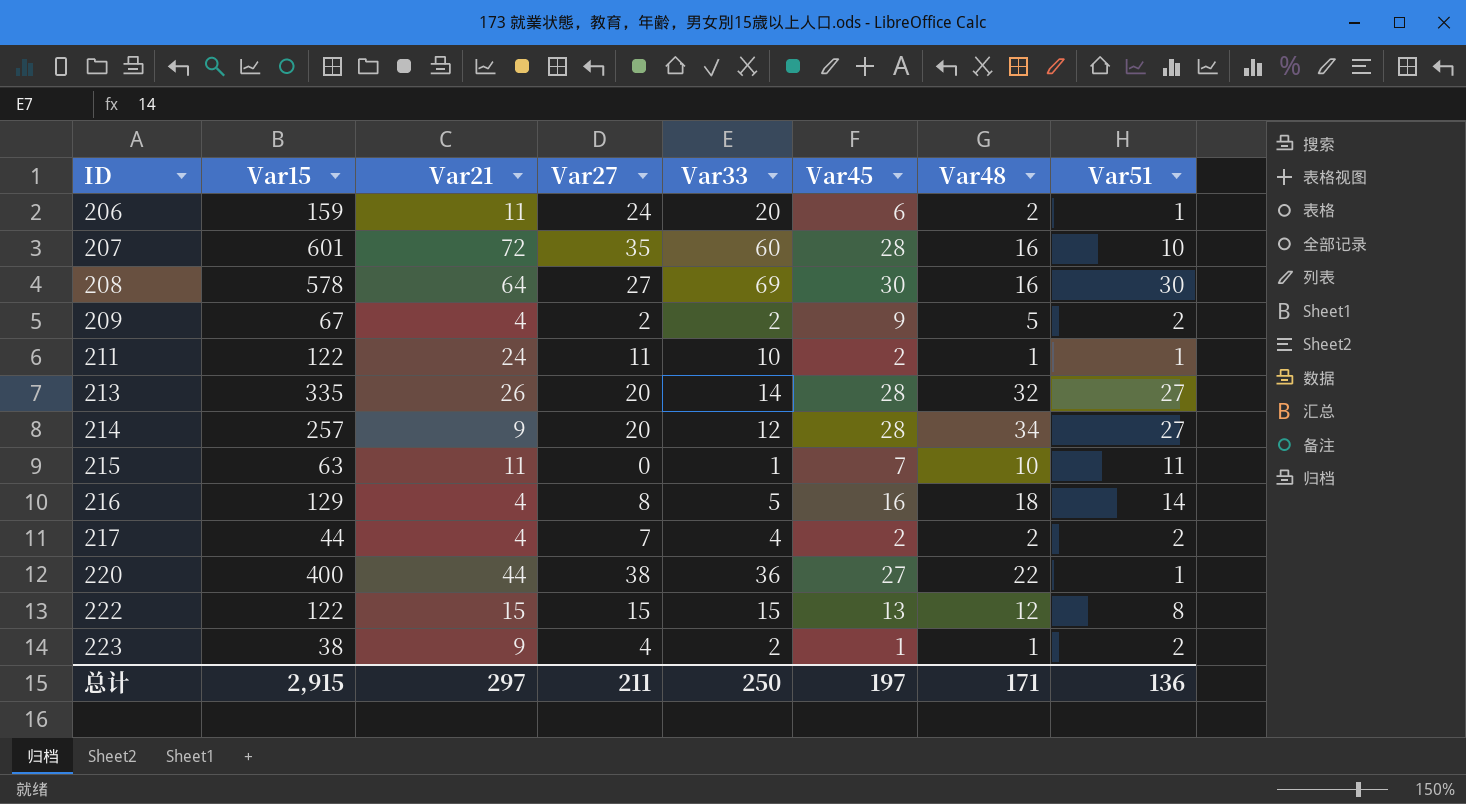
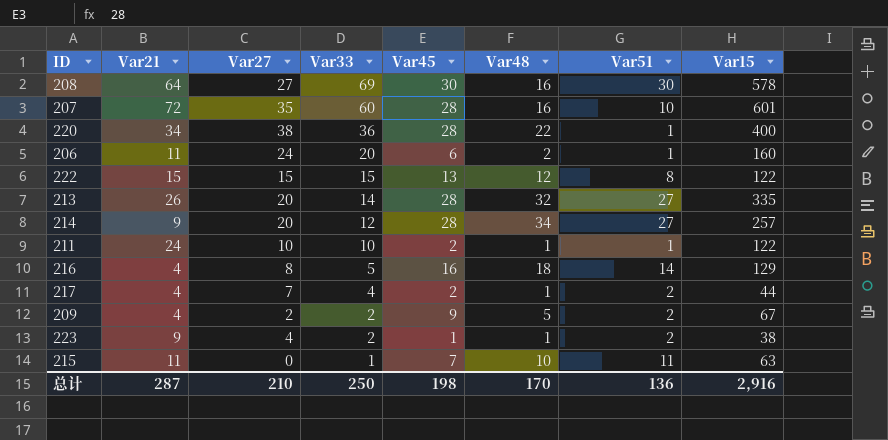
row order: ID ascending -> Var33 descending
column Var15 | position: 2 -> 8
220 | Var21: 44 -> 34
220 | Var45: 27 -> 28
206 | Var15: 159 -> 160
211 | Var27: 11 -> 10
217 | Var48: 2 -> 1
总计 | Var21: 297 -> 287
总计 | Var27: 211 -> 210
总计 | Var45: 197 -> 198
总计 | Var48: 171 -> 170
总计 | Var15: 2,915 -> 2,916

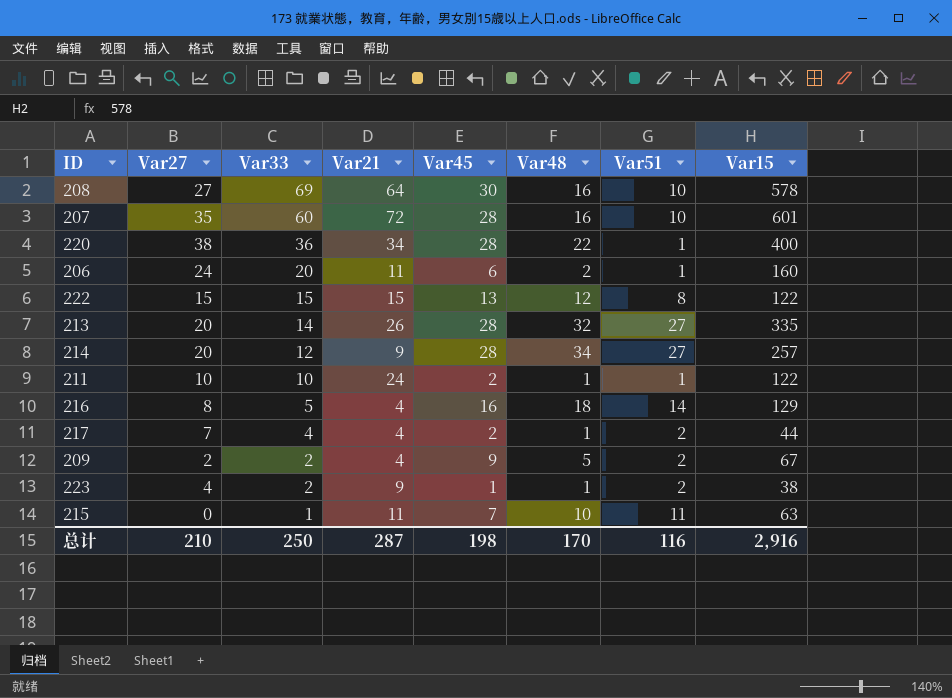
column Var21 | position: 2 -> 4
208 | Var51: 30 -> 10
总计 | Var51: 136 -> 116

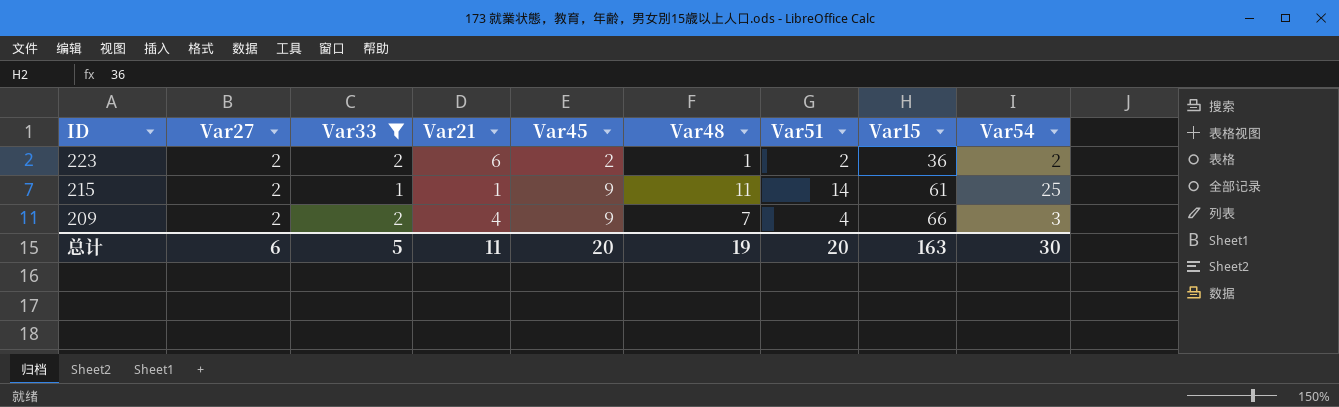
filter: none -> Var33 <= 2
row order: Var33 descending -> ID descending
column Var54 | position: none -> 9
223 | Var27: 4 -> 2
223 | Var21: 9 -> 6
223 | Var45: 1 -> 2
223 | Var15: 38 -> 36
215 | Var27: 0 -> 2
215 | Var21: 11 -> 1
215 | Var45: 7 -> 9
215 | Var48: 10 -> 11
215 | Var51: 11 -> 14
215 | Var15: 63 -> 61
209 | Var48: 5 -> 7
209 | Var51: 2 -> 4
209 | Var15: 67 -> 66
总计 | Var27: 210 -> 6
总计 | Var33: 250 -> 5
总计 | Var21: 287 -> 11
总计 | Var45: 198 -> 20
总计 | Var48: 170 -> 19
总计 | Var51: 116 -> 20
总计 | Var15: 2,916 -> 163

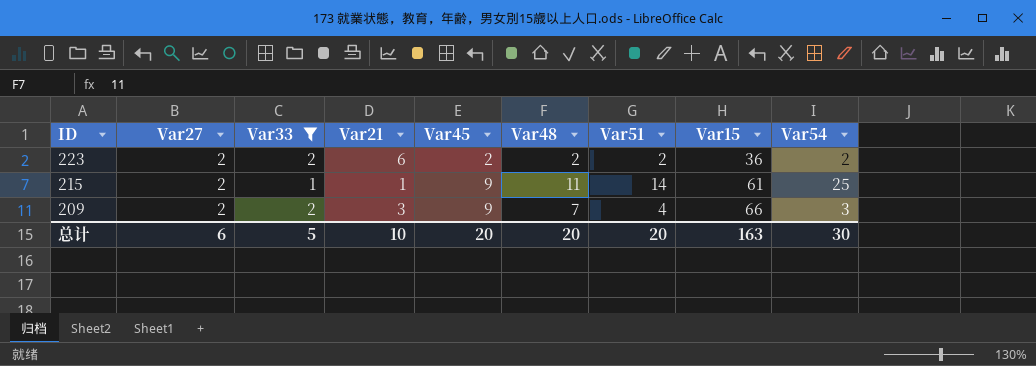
223 | Var48: 1 -> 2
209 | Var21: 4 -> 3
总计 | Var21: 11 -> 10
总计 | Var48: 19 -> 20

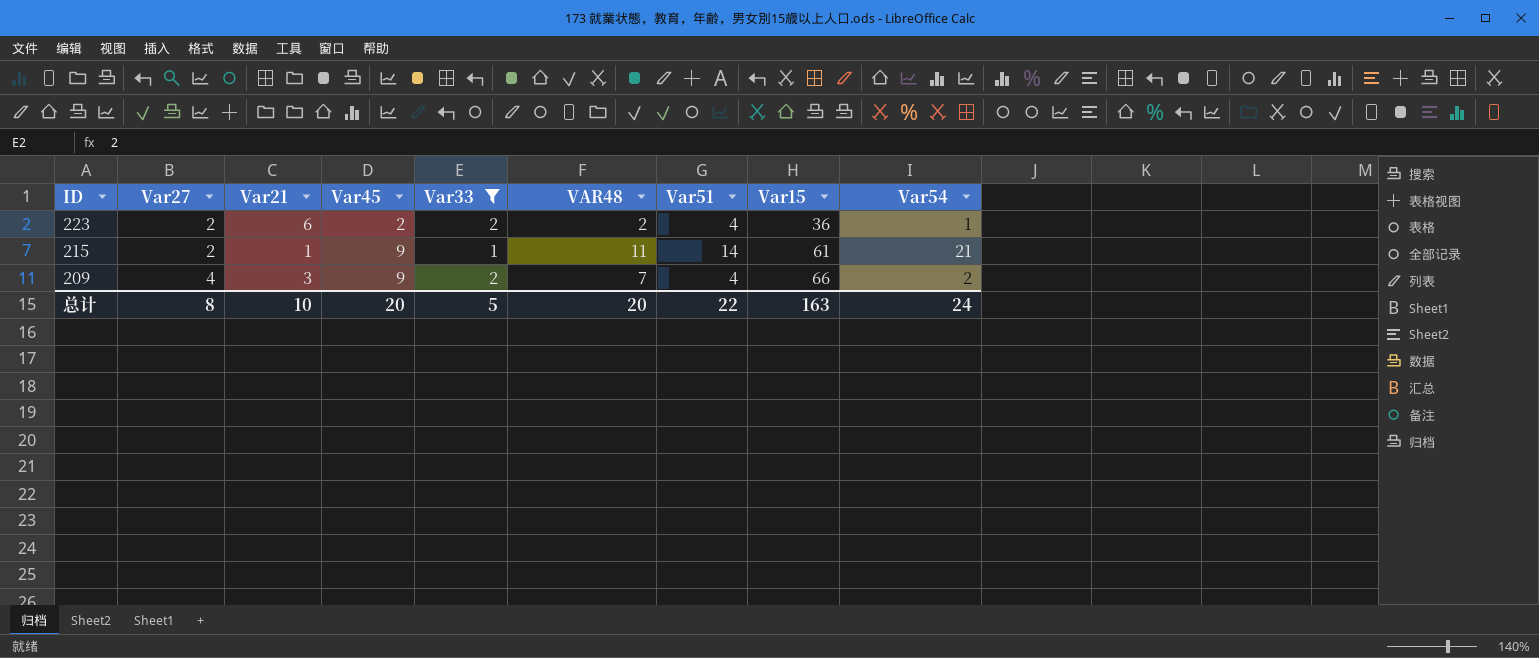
column Var33 | position: 3 -> 5
column name: Var48 -> VAR48
223 | Var51: 2 -> 4
223 | Var54: 2 -> 1
215 | Var54: 25 -> 21
209 | Var27: 2 -> 4
209 | Var54: 3 -> 2
总计 | Var27: 6 -> 8
总计 | Var51: 20 -> 22
总计 | Var54: 30 -> 24

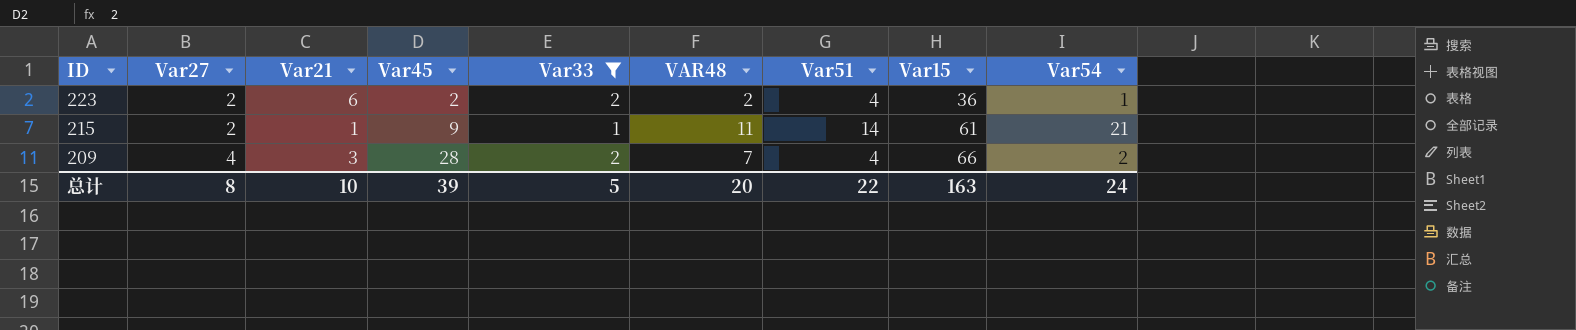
209 | Var45: 9 -> 28
总计 | Var45: 20 -> 39

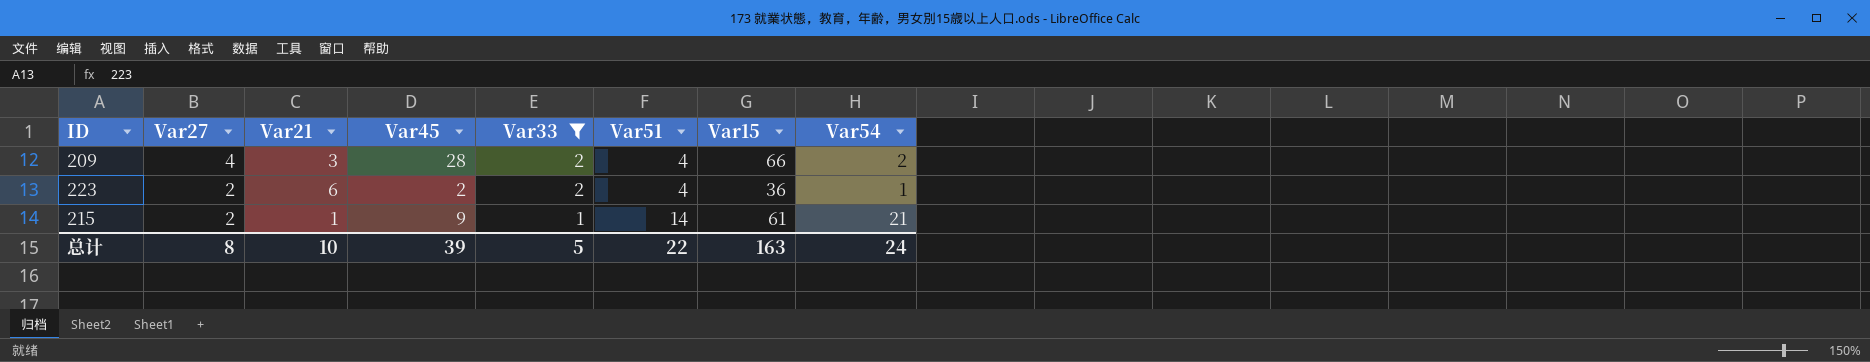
row order: ID descending -> Var27 descending
column VAR48 | position: 6 -> none

